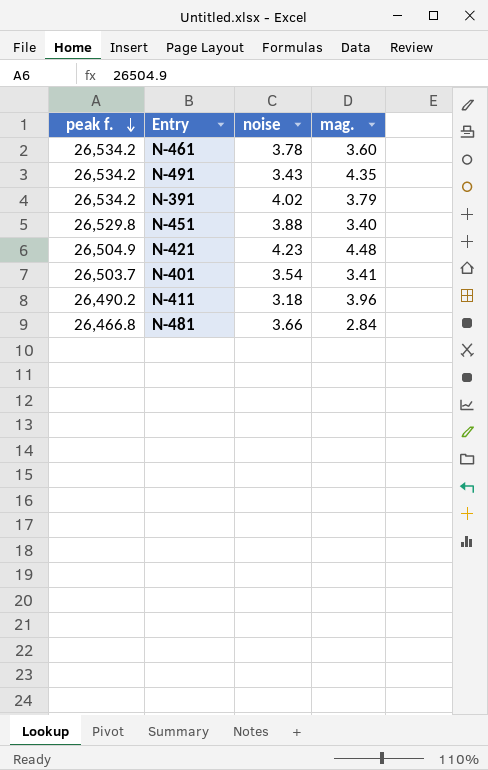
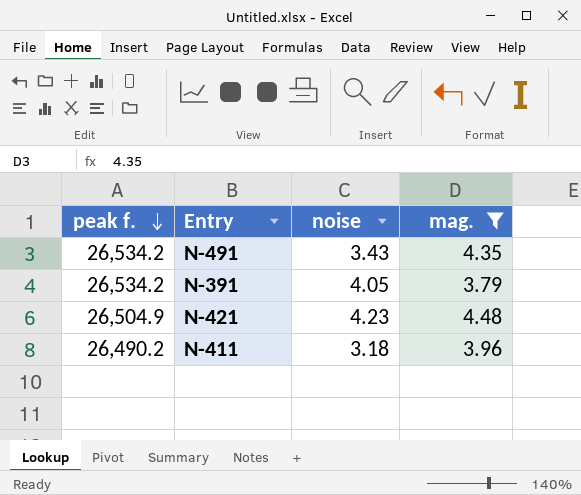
filter: none -> mag. >= 3.79
N-391 | noise: 4.02 -> 4.05

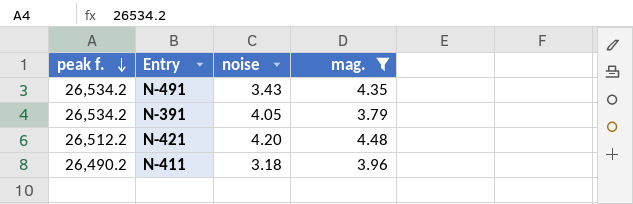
N-421 | peak f.: 26,504.9 -> 26,512.2
N-421 | noise: 4.23 -> 4.20

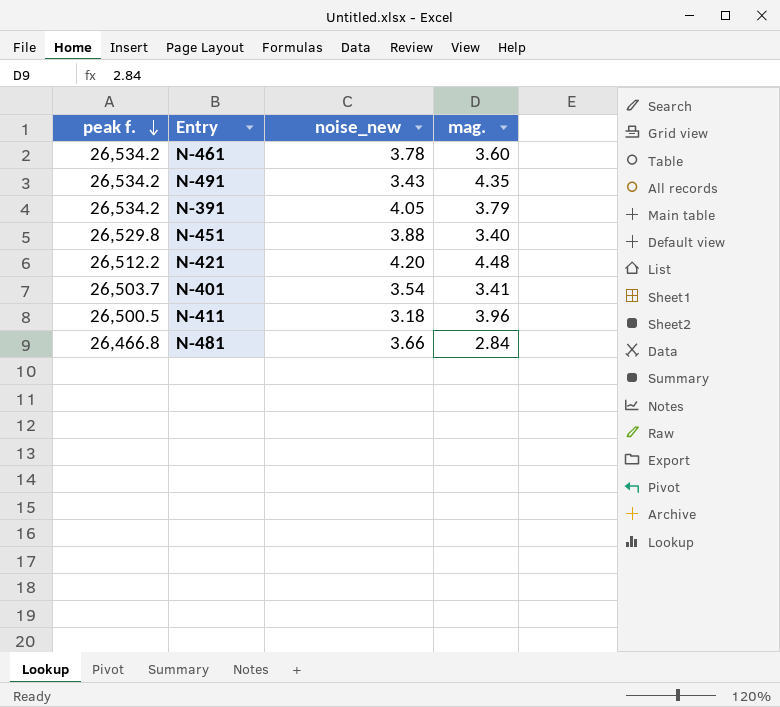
filter: mag. >= 3.79 -> none
column name: noise -> noise_new
N-411 | peak f.: 26,490.2 -> 26,500.5

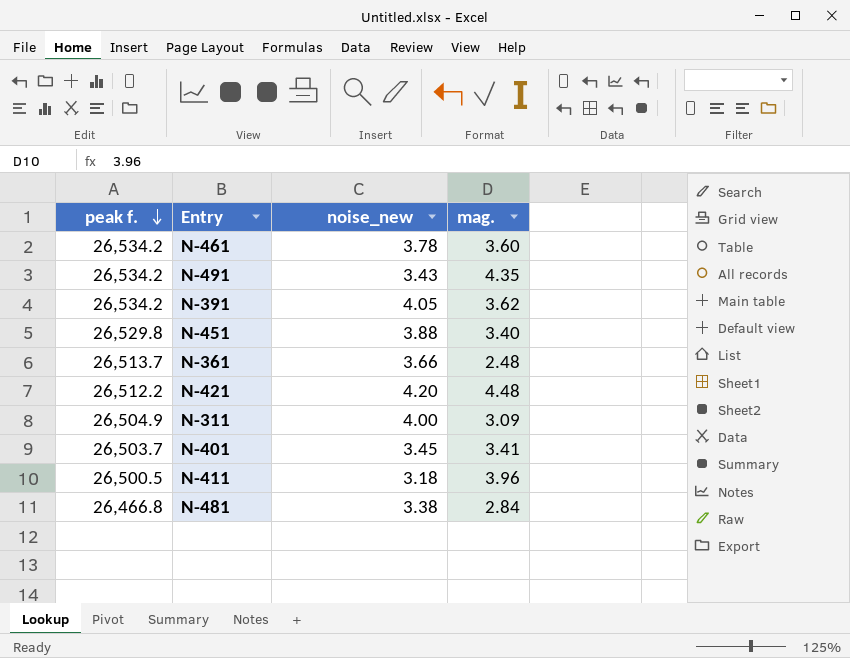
N-391 | mag.: 3.79 -> 3.62
row N-361: none -> 26,513.7 | 3.66 | 2.48
row N-311: none -> 26,504.9 | 4.00 | 3.09
N-401 | noise_new: 3.54 -> 3.45
N-481 | noise_new: 3.66 -> 3.38

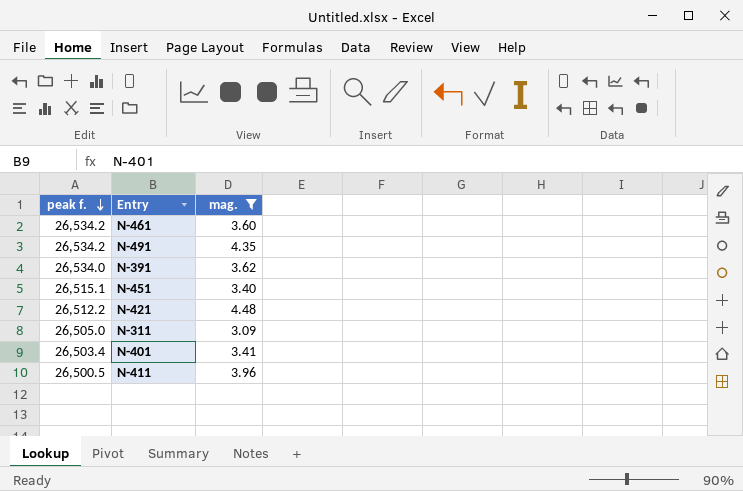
filter: none -> mag. >= 3.09
column noise_new | position: 3 -> none
N-391 | peak f.: 26,534.2 -> 26,534.0
N-451 | peak f.: 26,529.8 -> 26,515.1
N-311 | peak f.: 26,504.9 -> 26,505.0
N-401 | peak f.: 26,503.7 -> 26,503.4

